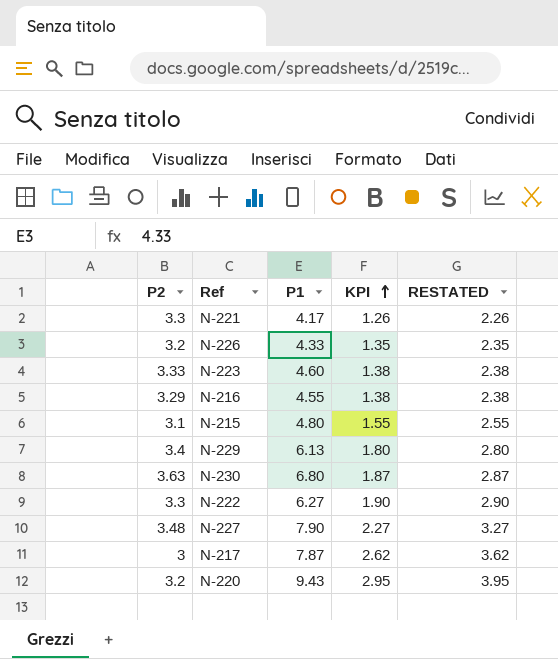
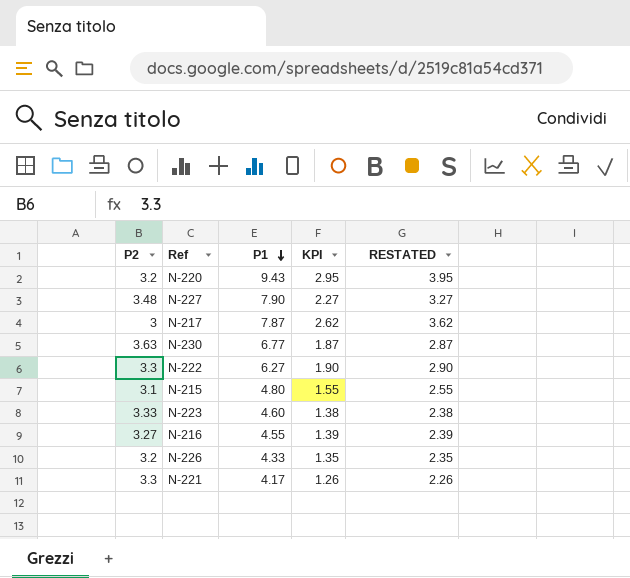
row order: KPI ascending -> P1 descending
row N-229: 3.4 | 6.13 | 1.80 | 2.80 -> none
N-230 | P1: 6.80 -> 6.77
N-216 | P2: 3.29 -> 3.27
N-216 | KPI: 1.38 -> 1.39
N-216 | RESTATED: 2.38 -> 2.39

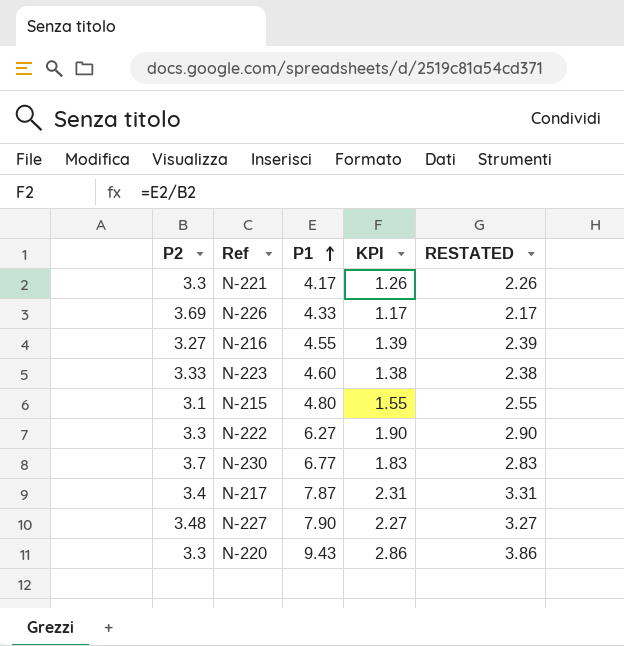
row order: P1 descending -> P1 ascending
N-226 | P2: 3.2 -> 3.69
N-226 | KPI: 1.35 -> 1.17
N-226 | RESTATED: 2.35 -> 2.17
N-230 | P2: 3.63 -> 3.7
N-230 | KPI: 1.87 -> 1.83
N-230 | RESTATED: 2.87 -> 2.83
N-217 | P2: 3 -> 3.4
N-217 | KPI: 2.62 -> 2.31
N-217 | RESTATED: 3.62 -> 3.31
N-220 | P2: 3.2 -> 3.3
N-220 | KPI: 2.95 -> 2.86
N-220 | RESTATED: 3.95 -> 3.86

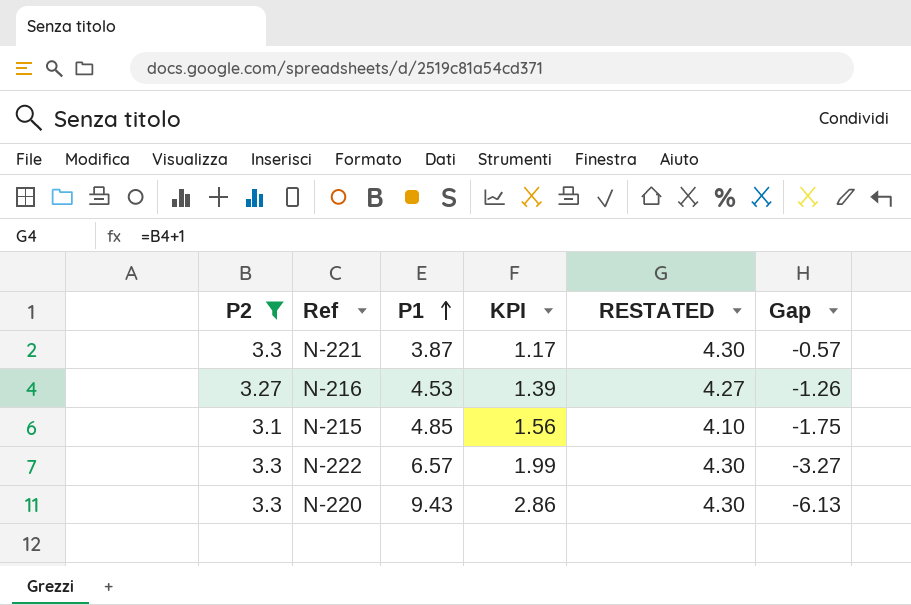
filter: none -> P2 <= 3.3
column RESTATED | formula: [KPI] + 1 -> [P2] + 1
column Gap | formula: none -> [P2] - [P1]
N-221 | P1: 4.17 -> 3.87
N-221 | KPI: 1.26 -> 1.17
N-216 | P1: 4.55 -> 4.53
N-215 | P1: 4.80 -> 4.85
N-215 | KPI: 1.55 -> 1.56
N-222 | P1: 6.27 -> 6.57
N-222 | KPI: 1.90 -> 1.99

